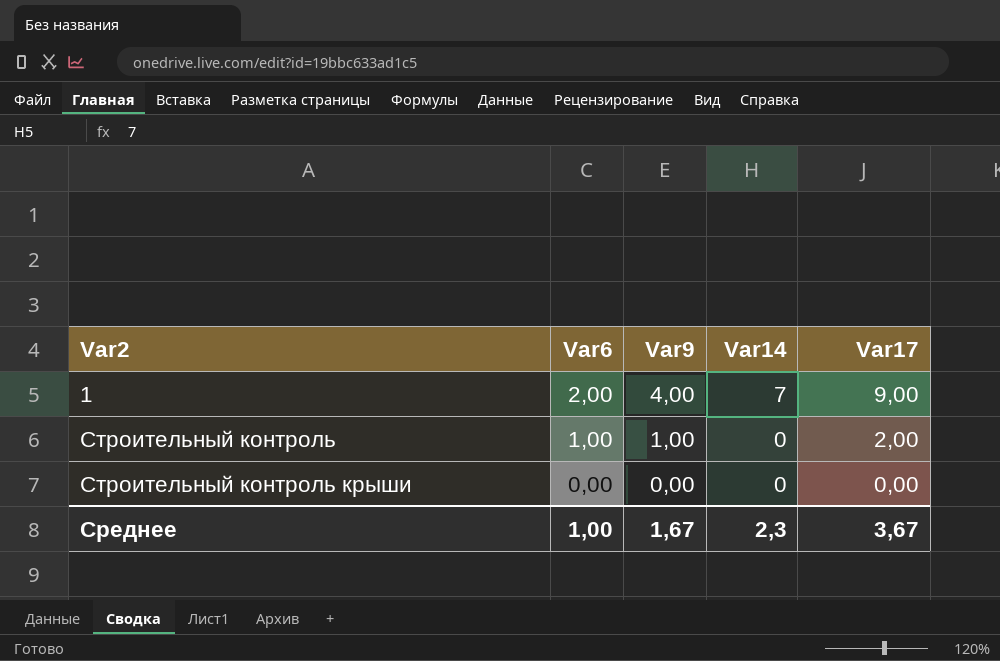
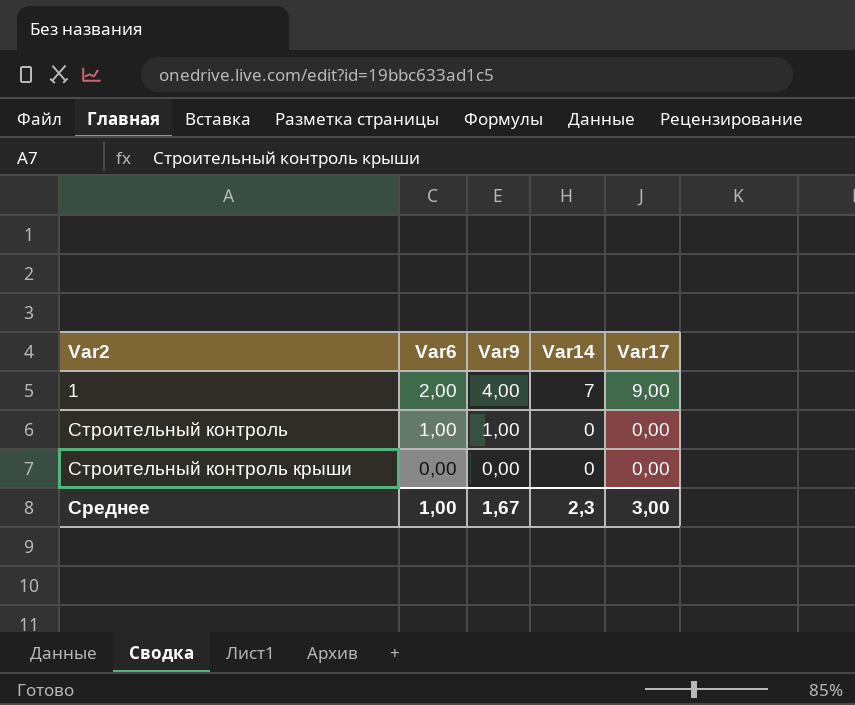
Строительный контроль | Var17: 2,00 -> 0,00
Среднее | Var17: 3,67 -> 3,00

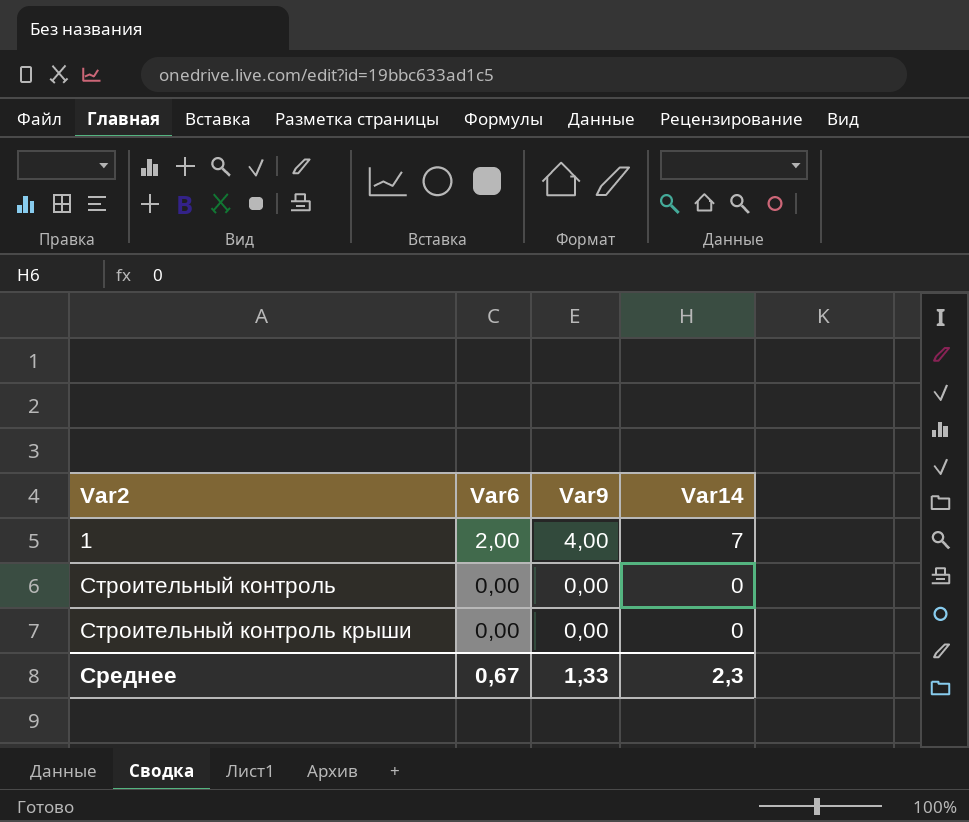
column Var17 | position: 5 -> none
Строительный контроль | Var6: 1,00 -> 0,00
Строительный контроль | Var9: 1,00 -> 0,00
Среднее | Var6: 1,00 -> 0,67
Среднее | Var9: 1,67 -> 1,33

